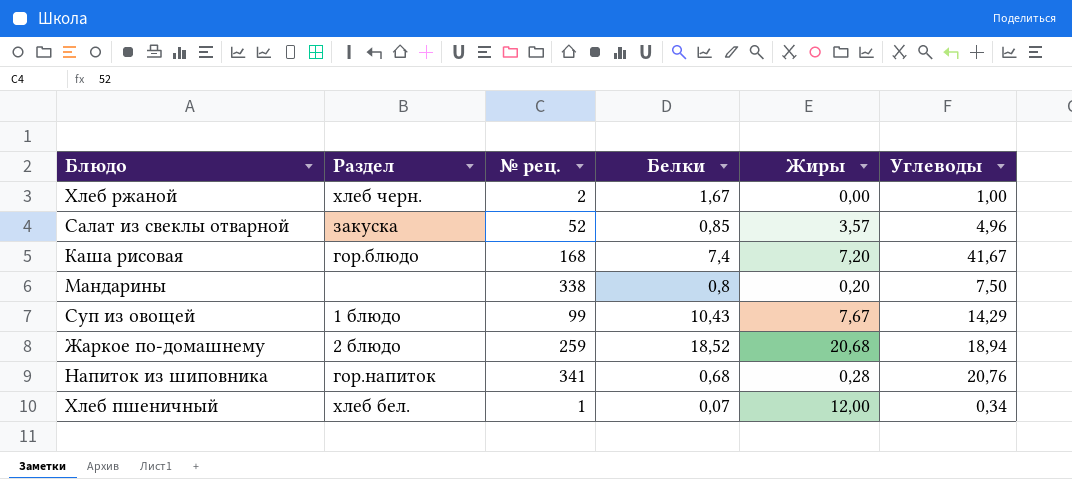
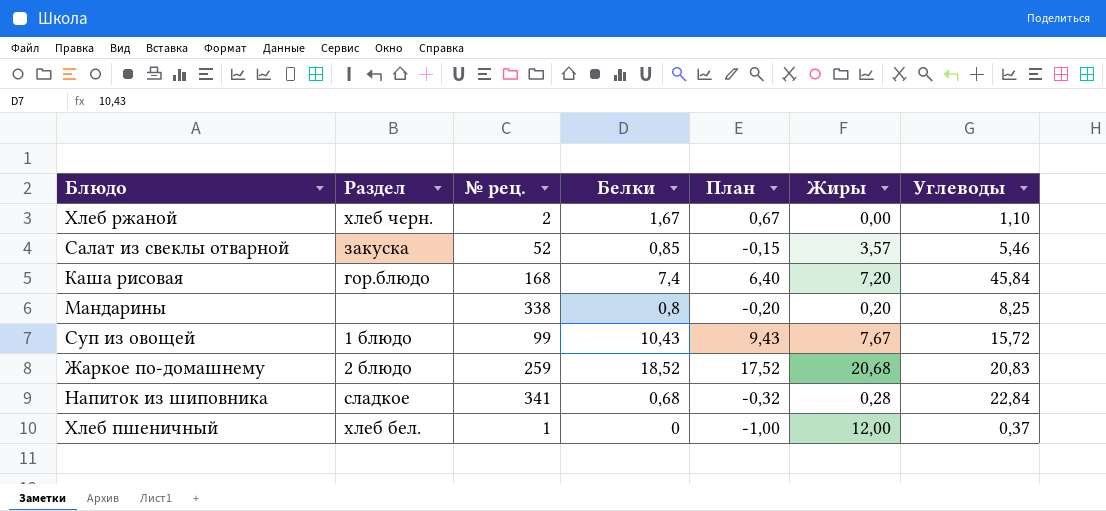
column План | formula: none -> [Белки] - 1
Хлеб ржаной | Углеводы: 1,00 -> 1,10
Салат из свеклы отварной | Углеводы: 4,96 -> 5,46
Каша рисовая | Углеводы: 41,67 -> 45,84
Мандарины | Углеводы: 7,50 -> 8,25
Суп из овощей | Углеводы: 14,29 -> 15,72
Жаркое по-домашнему | Углеводы: 18,94 -> 20,83
Напиток из шиповника | Раздел: гор.напиток -> сладкое
Напиток из шиповника | Углеводы: 20,76 -> 22,84
Хлеб пшеничный | Белки: 0,07 -> 0
Хлеб пшеничный | Углеводы: 0,34 -> 0,37

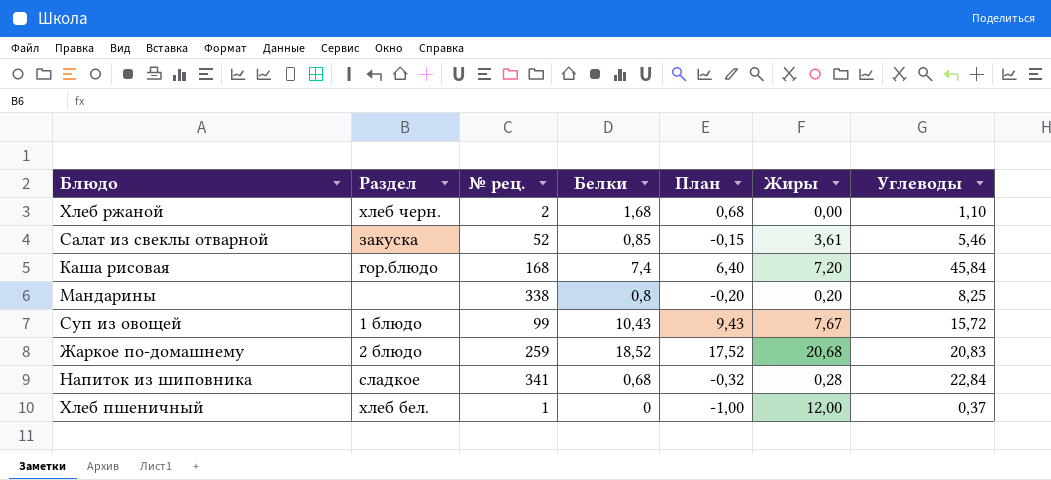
Хлеб ржаной | Белки: 1,67 -> 1,68
Хлеб ржаной | План: 0,67 -> 0,68
Салат из свеклы отварной | Жиры: 3,57 -> 3,61

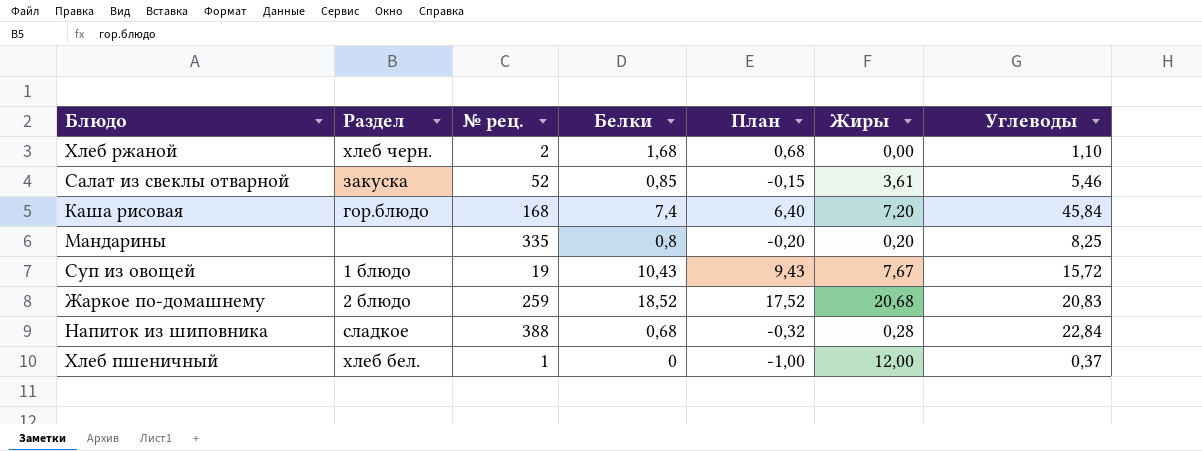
Мандарины | № рец.: 338 -> 335
Суп из овощей | № рец.: 99 -> 19
Напиток из шиповника | № рец.: 341 -> 388

